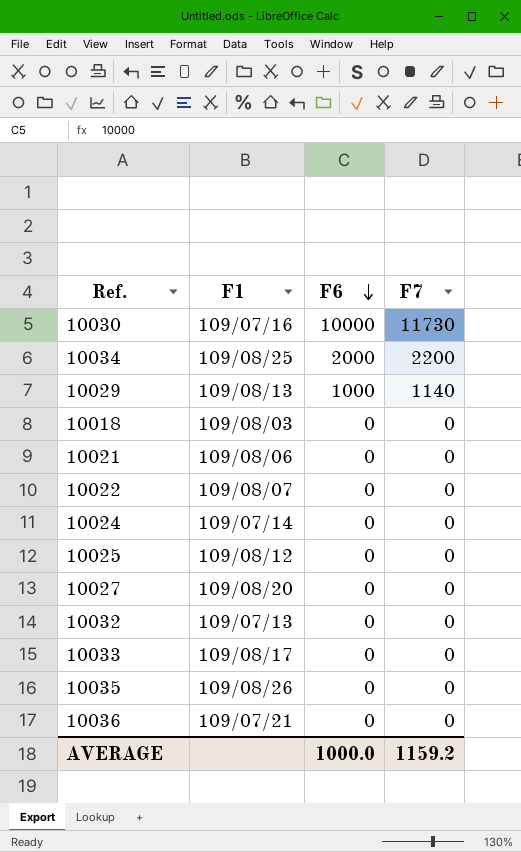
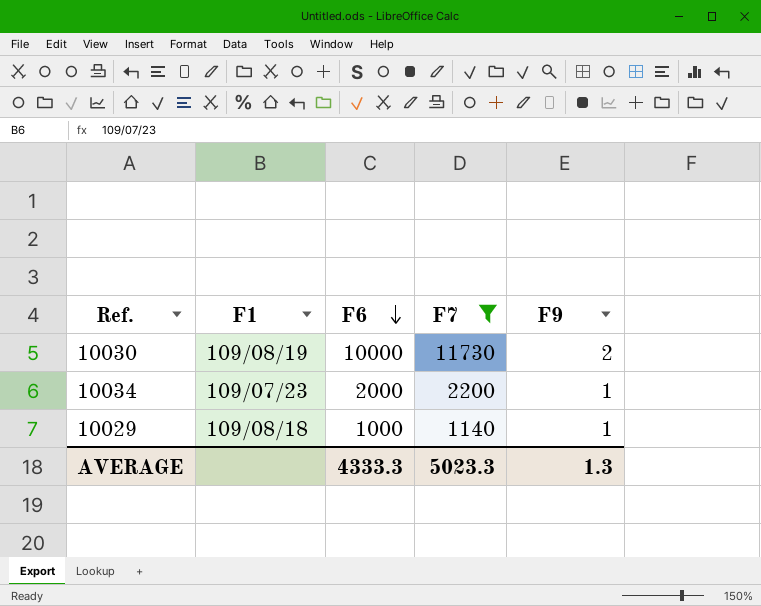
filter: none -> F7 != 0
column F9 | position: none -> 5
10030 | F1: 109/07/16 -> 109/08/19
10034 | F1: 109/08/25 -> 109/07/23
10029 | F1: 109/08/13 -> 109/08/18
AVERAGE | F6: 1000.0 -> 4333.3
AVERAGE | F7: 1159.2 -> 5023.3

